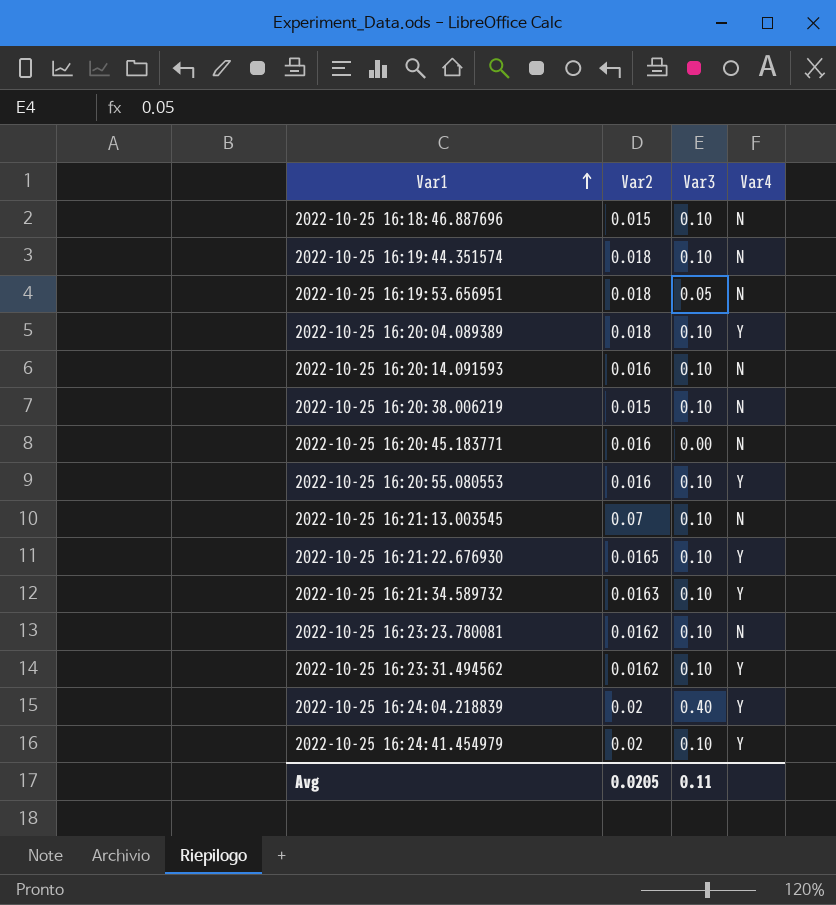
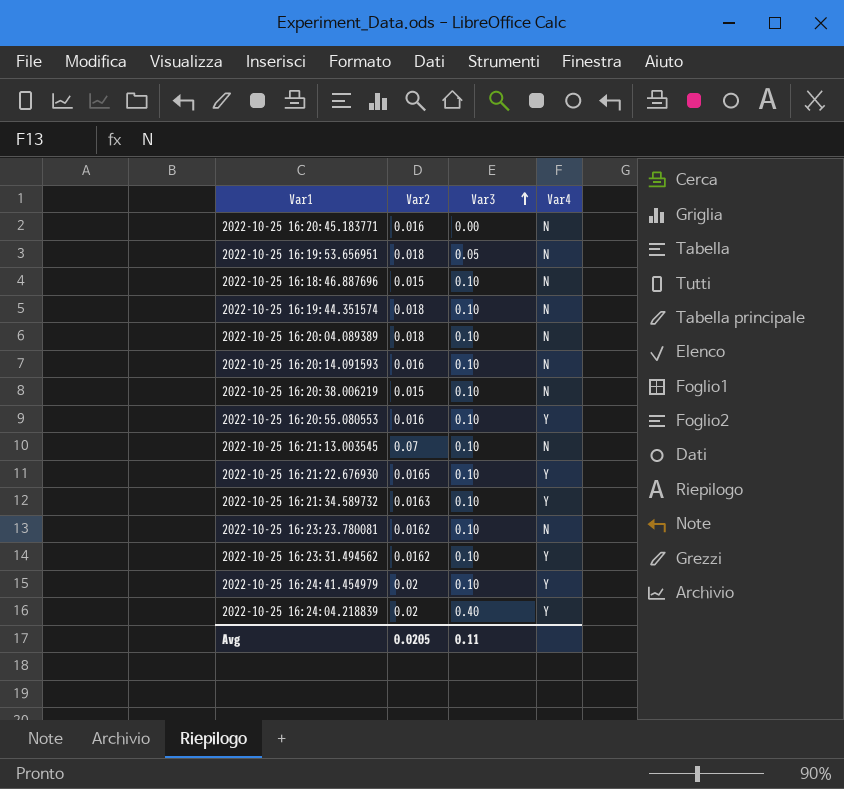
row order: Var1 ascending -> Var3 ascending
2022-10-25 16:20:04.089389 | Var4: Y -> N

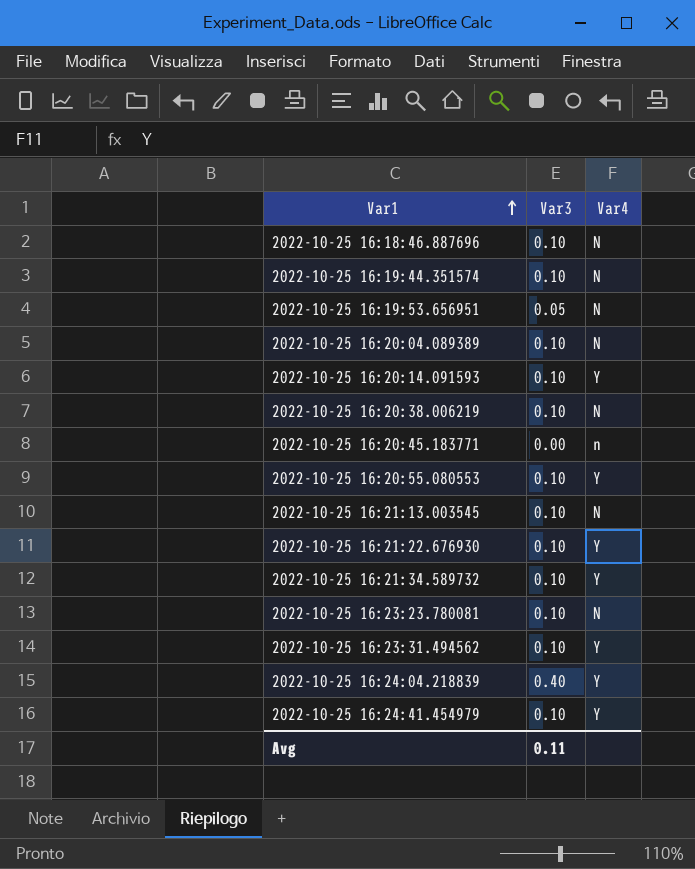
row order: Var3 ascending -> Var1 ascending
column Var2 | position: 2 -> none
2022-10-25 16:20:14.091593 | Var4: N -> Y
2022-10-25 16:20:45.183771 | Var4: N -> n

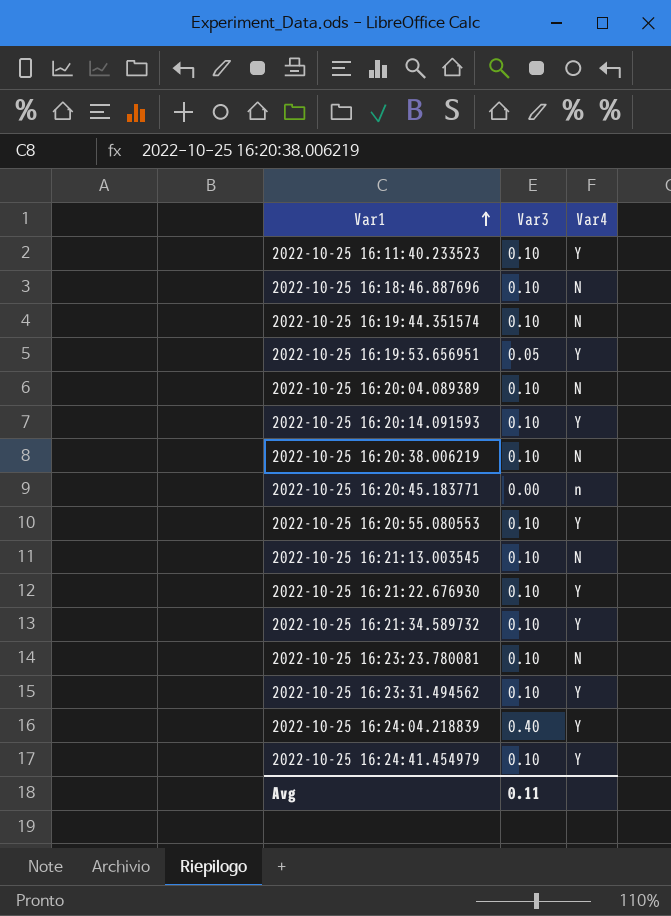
row 2022-10-25 16:11:40.233523: none -> 0.10 | Y
2022-10-25 16:19:53.656951 | Var4: N -> Y

